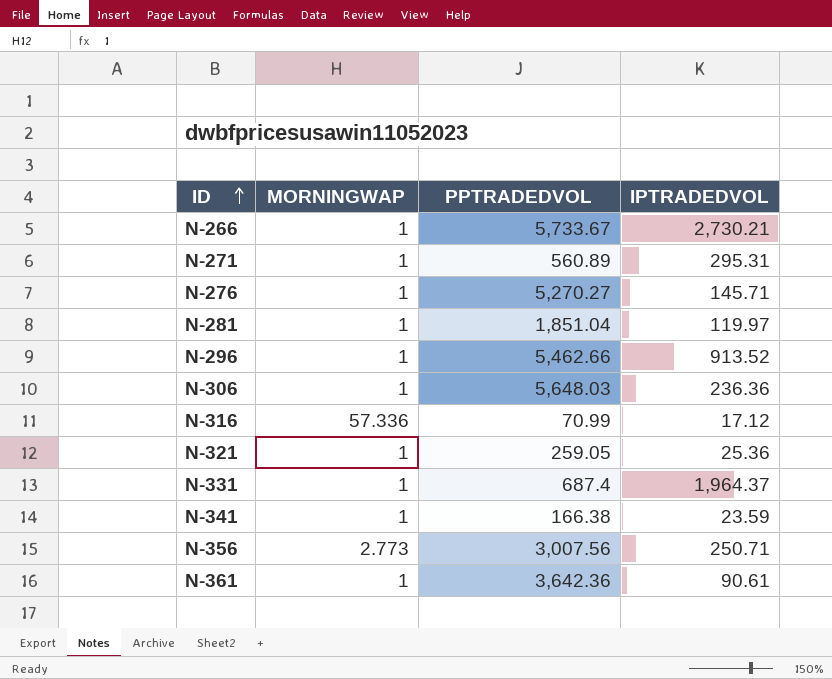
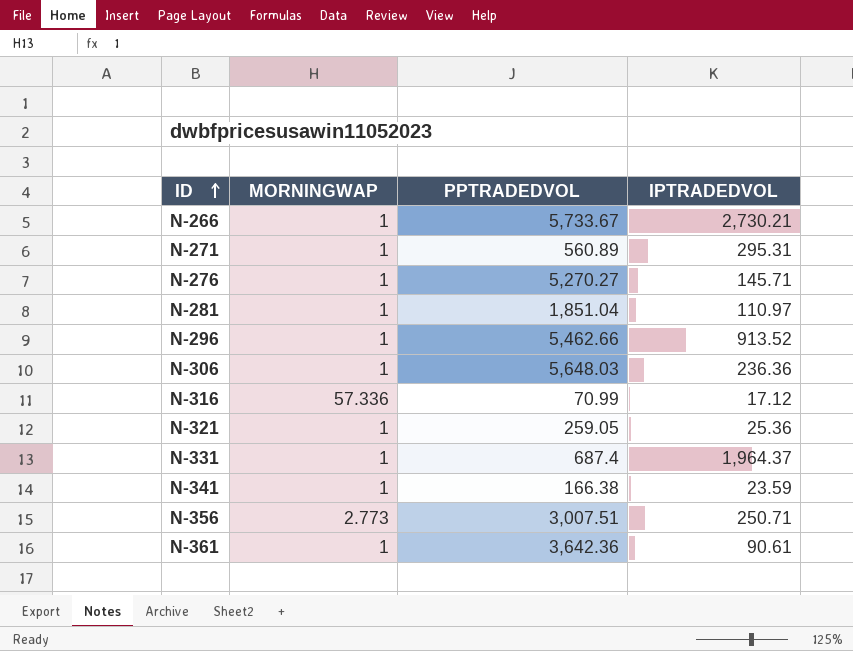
N-281 | IPTRADEDVOL: 119.97 -> 110.97
N-356 | PPTRADEDVOL: 3,007.56 -> 3,007.51

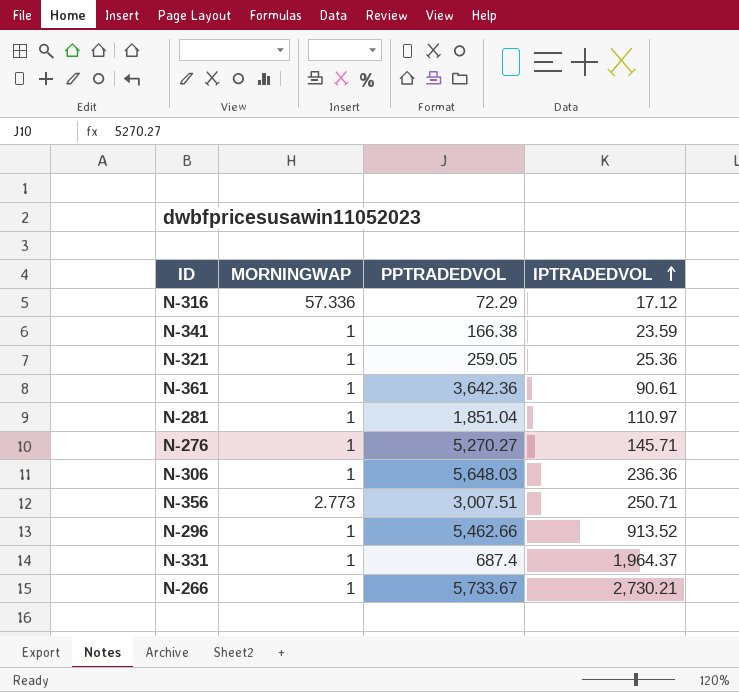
row order: ID ascending -> IPTRADEDVOL ascending
row N-271: 1 | 560.89 | 295.31 -> none
N-316 | PPTRADEDVOL: 70.99 -> 72.29

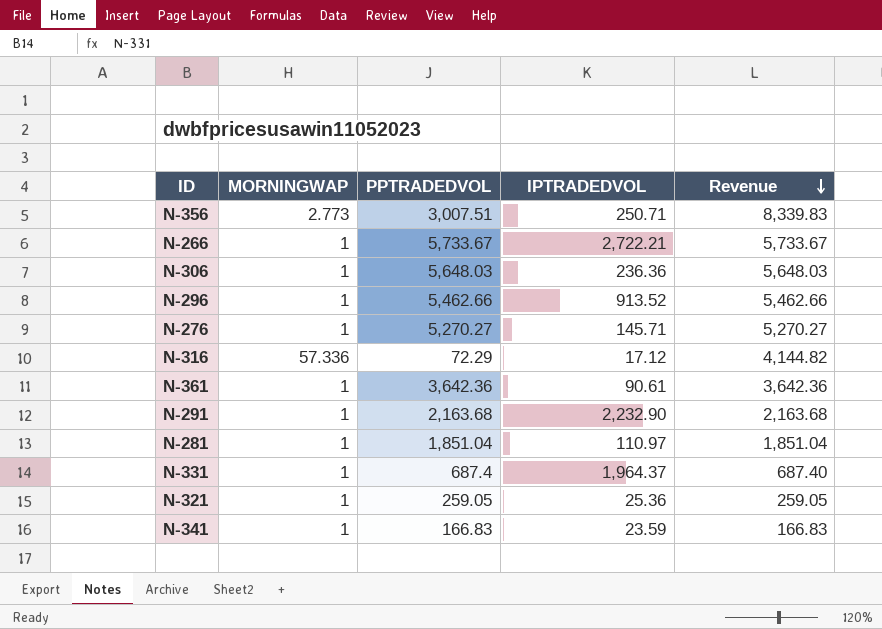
row order: IPTRADEDVOL ascending -> Revenue descending
column Revenue | formula: none -> [MORNINGWAP] * [PPTRADEDVOL]
N-266 | IPTRADEDVOL: 2,730.21 -> 2,722.21
row N-291: none -> 1 | 2,163.68 | 2,232.90 | 2,163.68
N-341 | PPTRADEDVOL: 166.38 -> 166.83

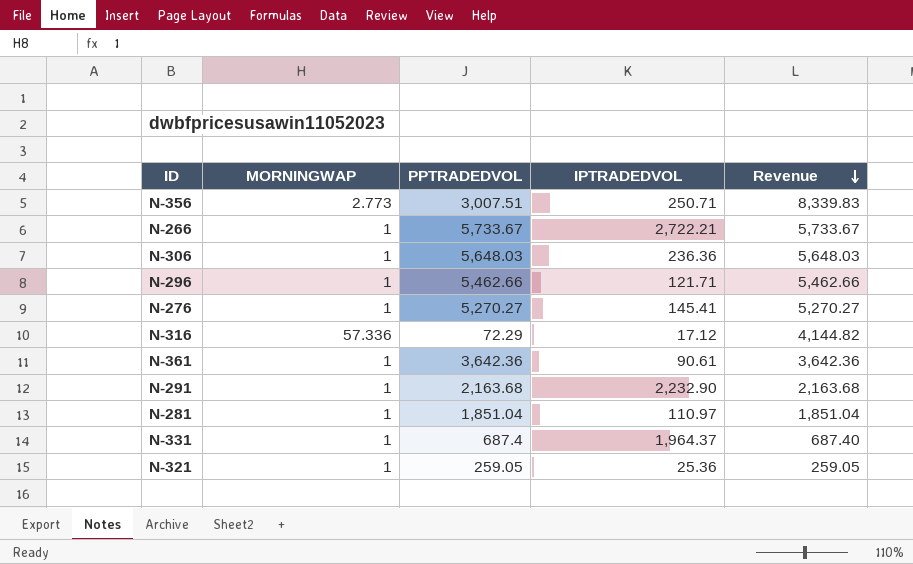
row N-341: 1 | 166.83 | 23.59 | 166.83 -> none
N-296 | IPTRADEDVOL: 913.52 -> 121.71
N-276 | IPTRADEDVOL: 145.71 -> 145.41

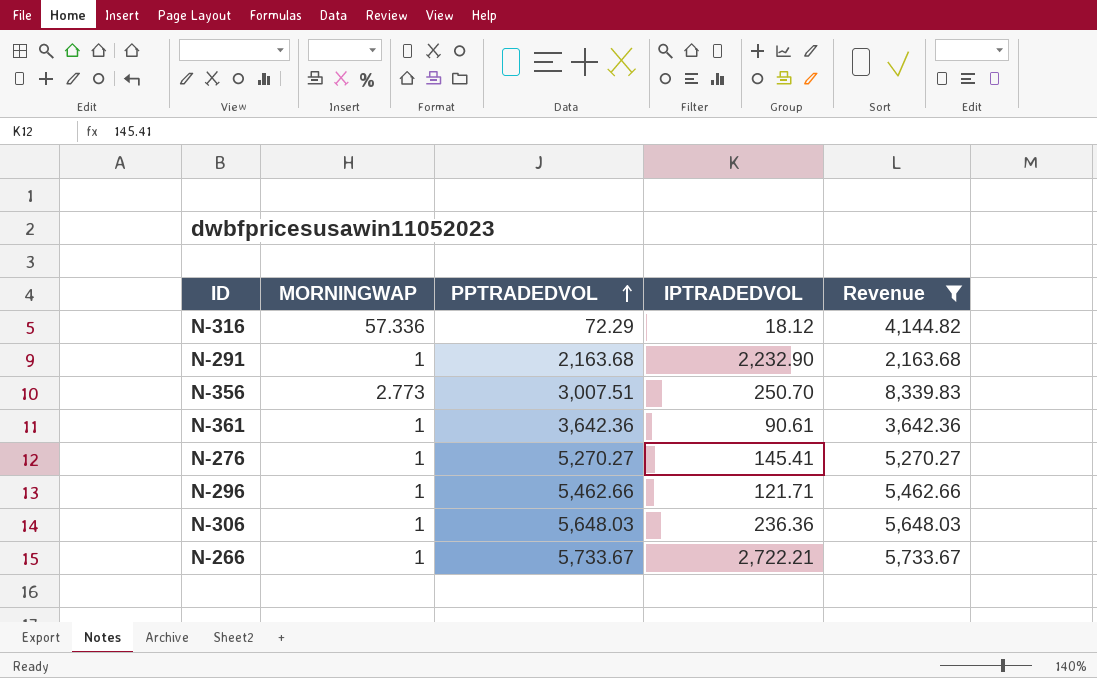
filter: none -> Revenue >= 2,163.68
row order: Revenue descending -> PPTRADEDVOL ascending
N-316 | IPTRADEDVOL: 17.12 -> 18.12
N-356 | IPTRADEDVOL: 250.71 -> 250.70

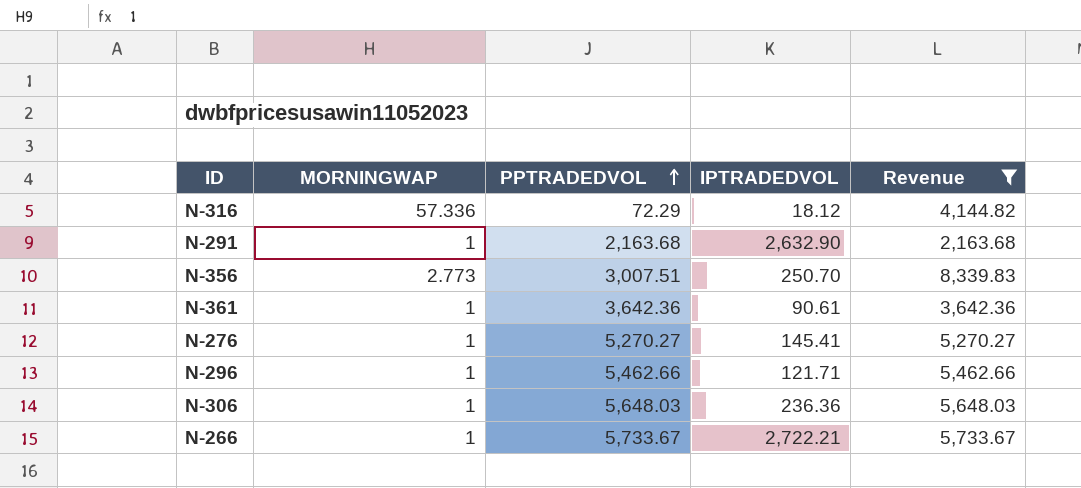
N-291 | IPTRADEDVOL: 2,232.90 -> 2,632.90

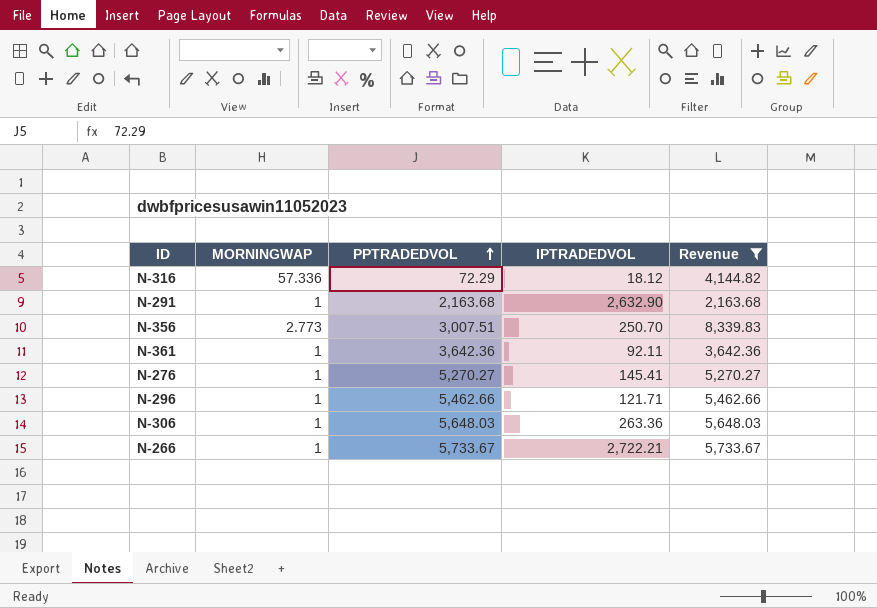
N-361 | IPTRADEDVOL: 90.61 -> 92.11
N-306 | IPTRADEDVOL: 236.36 -> 263.36

